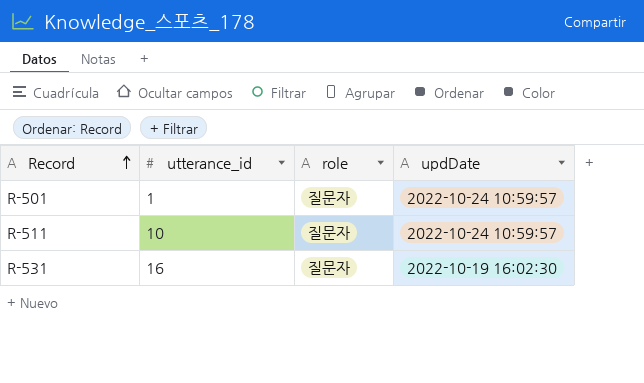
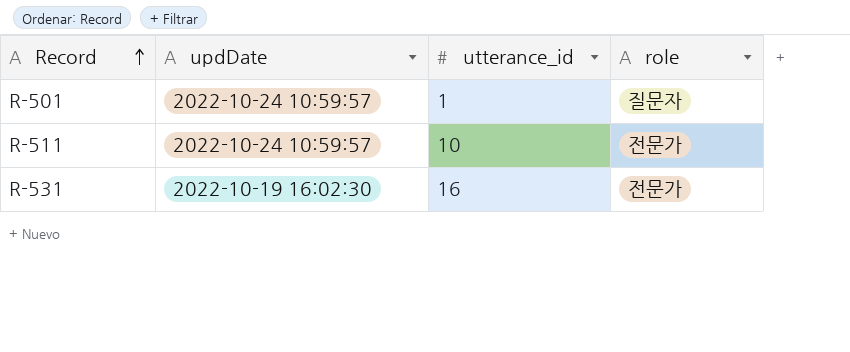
column updDate | position: 4 -> 2
R-511 | role: 질문자 -> 전문가
R-531 | role: 질문자 -> 전문가

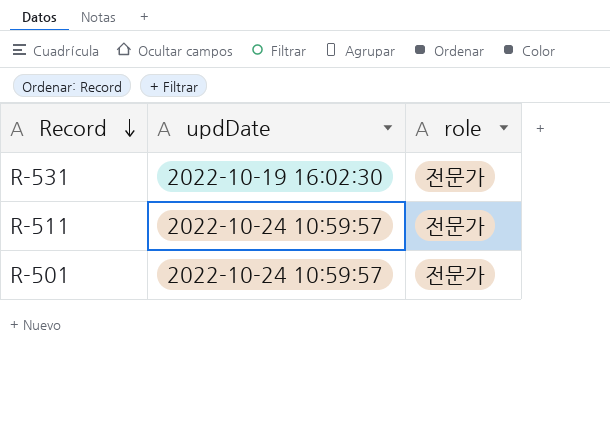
row order: Record ascending -> Record descending
column utterance_id | position: 3 -> none
R-501 | role: 질문자 -> 전문가

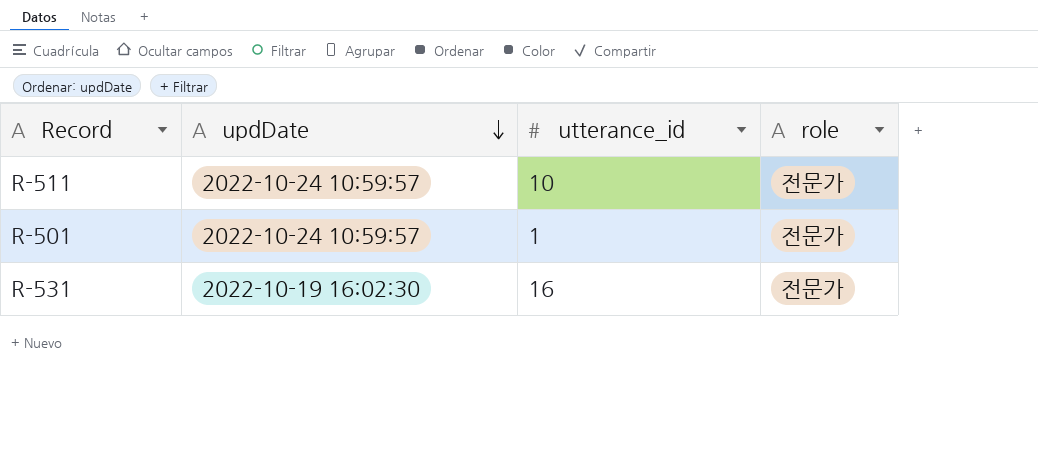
row order: Record descending -> updDate descending
column utterance_id | position: none -> 3

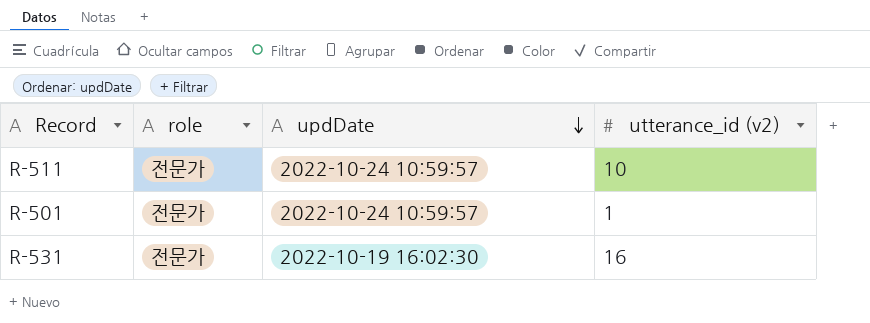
column role | position: 4 -> 2
column name: utterance_id -> utterance_id (v2)

